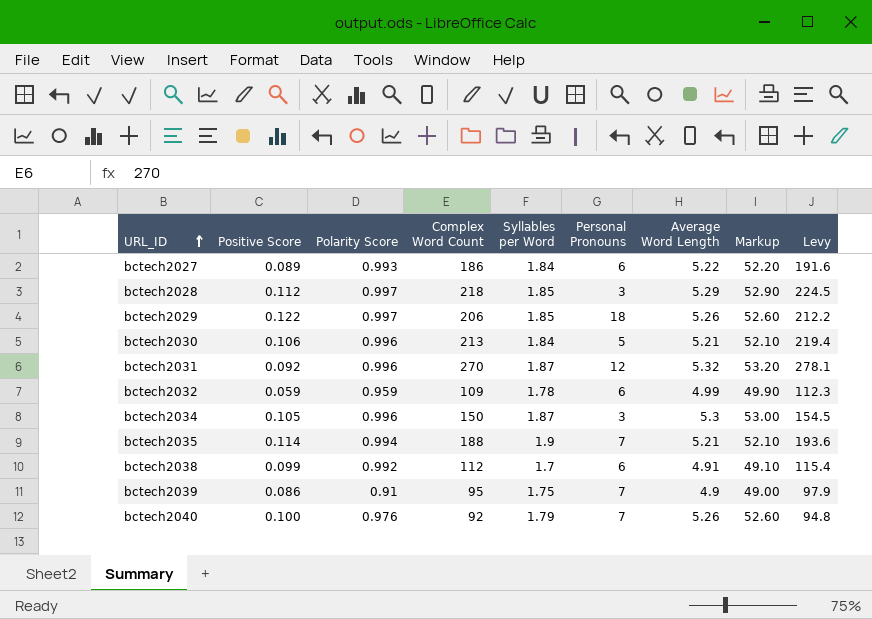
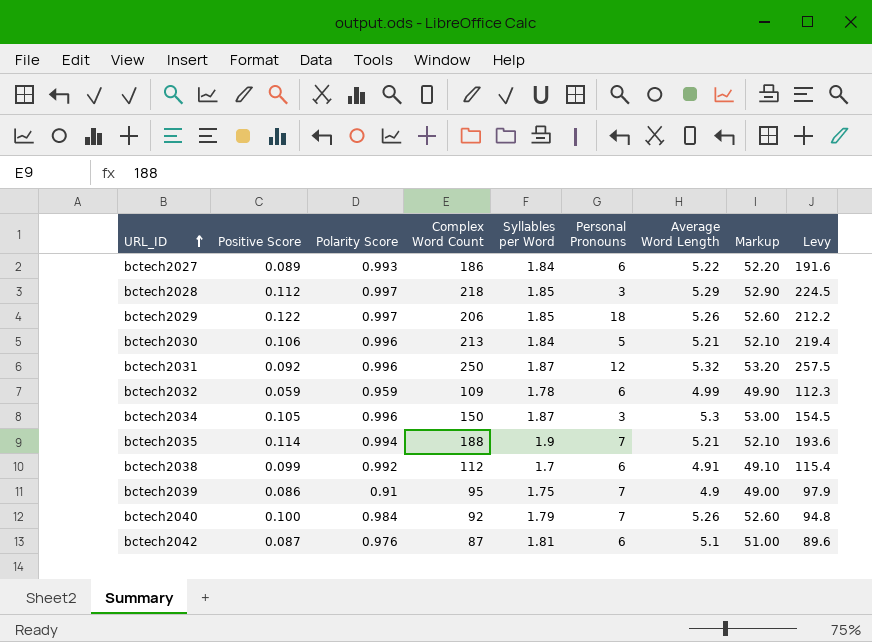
bctech2031 | Complex Word Count: 270 -> 250
bctech2031 | Levy: 278.1 -> 257.5
bctech2040 | Polarity Score: 0.976 -> 0.984
row bctech2042: none -> 0.087 | 0.976 | 87 | 1.81 | 6 | 5.1 | 51.00 | 89.6

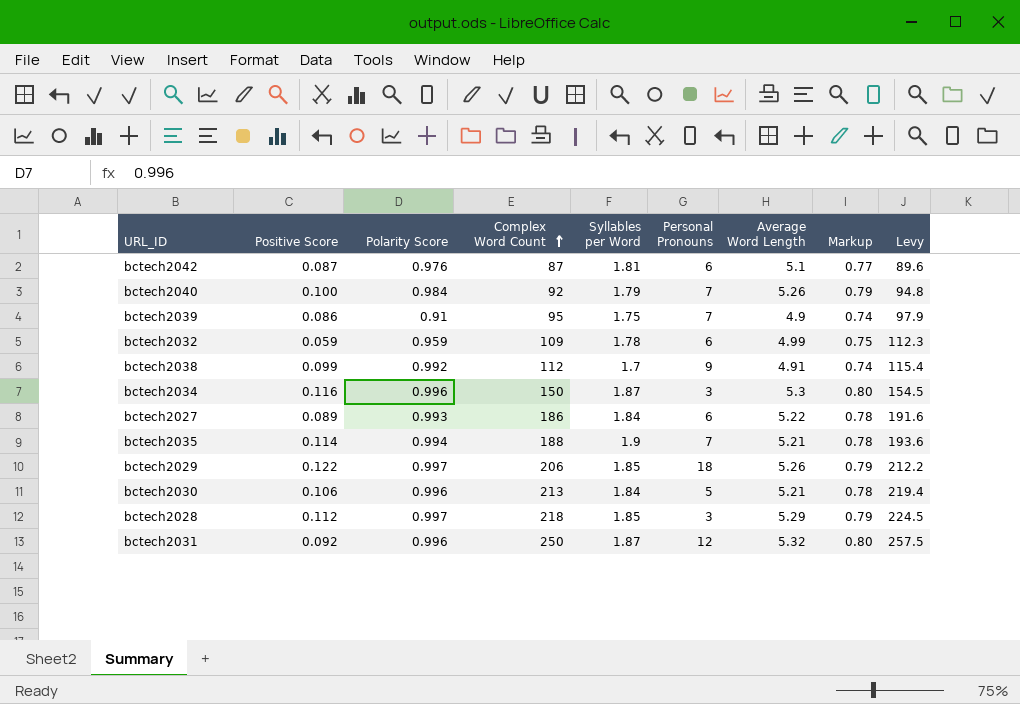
row order: URL_ID ascending -> Complex Word Count ascending
column Markup | formula: [Average Word Length] * 10 -> [Average Word Length] * 0.15
bctech2038 | Personal Pronouns: 6 -> 9
bctech2034 | Positive Score: 0.105 -> 0.116

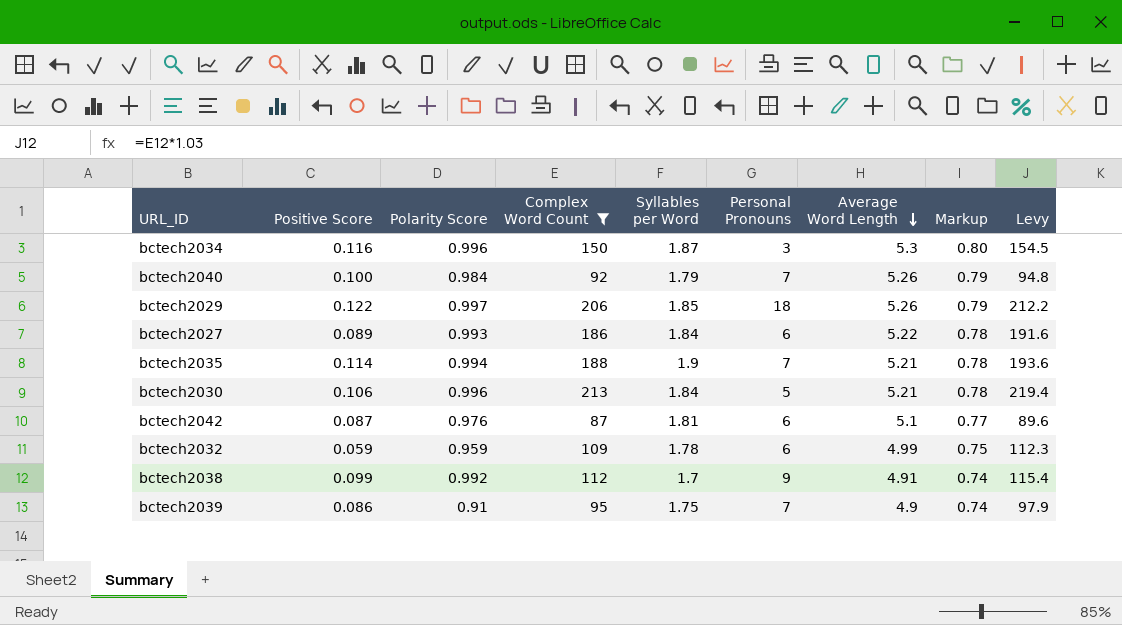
filter: none -> Complex Word Count <= 213
row order: Complex Word Count ascending -> Average Word Length descending

